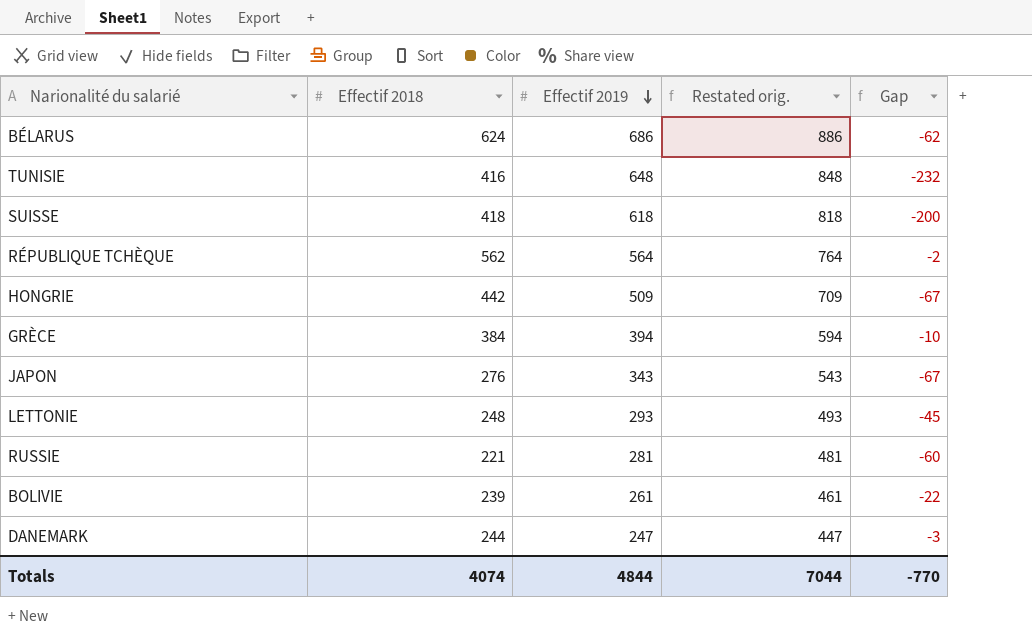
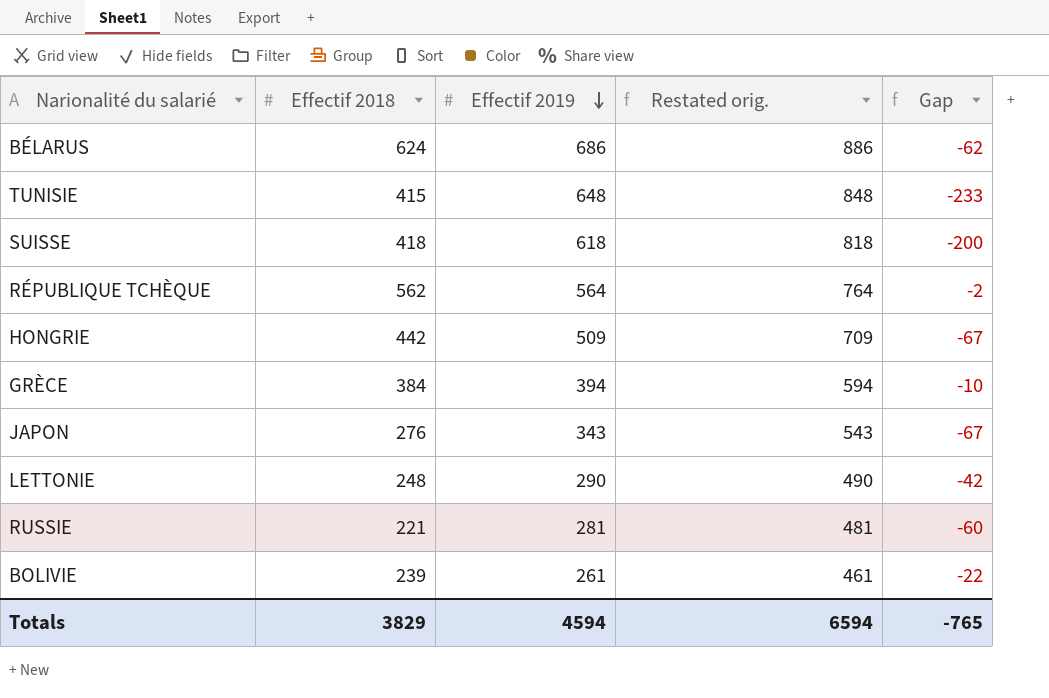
row DANEMARK: 244 | 247 | 447 | -3 -> none
TUNISIE | Effectif 2018: 416 -> 415
TUNISIE | Gap: -232 -> -233
LETTONIE | Effectif 2019: 293 -> 290
LETTONIE | Restated orig.: 493 -> 490
LETTONIE | Gap: -45 -> -42
Totals | Effectif 2018: 4074 -> 3829
Totals | Effectif 2019: 4844 -> 4594
Totals | Restated orig.: 7044 -> 6594
Totals | Gap: -770 -> -765

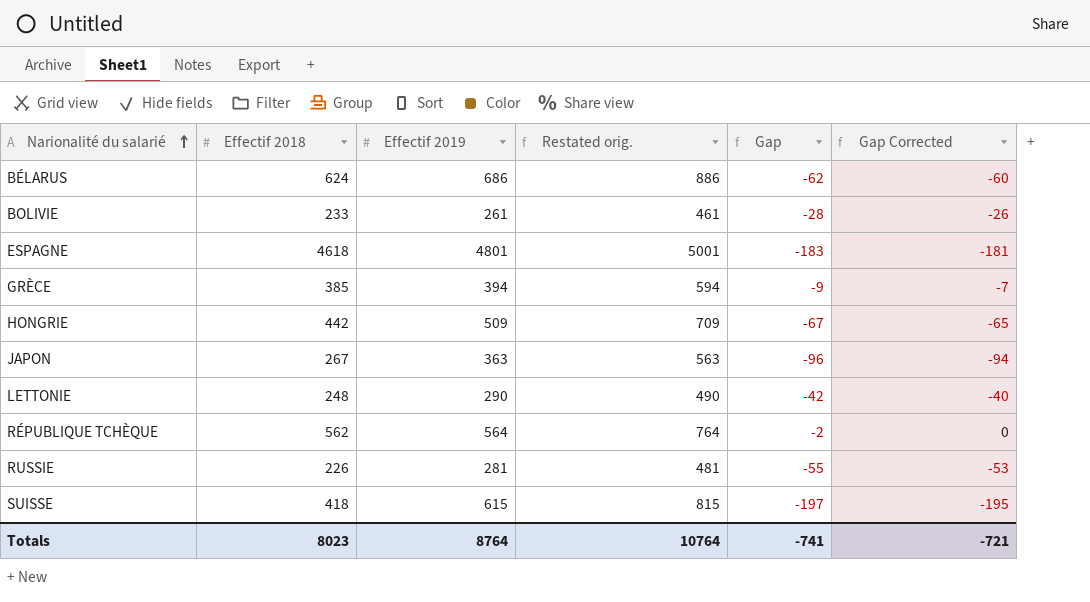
row order: Effectif 2019 descending -> Narionalité du salarié ascending
column Gap Corrected | formula: none -> [Gap] + 2
row TUNISIE: 415 | 648 | 848 | -233 -> none
BOLIVIE | Effectif 2018: 239 -> 233
BOLIVIE | Gap: -22 -> -28
row ESPAGNE: none -> 4618 | 4801 | 5001 | -183 | -181
GRÈCE | Effectif 2018: 384 -> 385
GRÈCE | Gap: -10 -> -9
JAPON | Effectif 2018: 276 -> 267
JAPON | Effectif 2019: 343 -> 363
JAPON | Restated orig.: 543 -> 563
JAPON | Gap: -67 -> -96
RUSSIE | Effectif 2018: 221 -> 226
RUSSIE | Gap: -60 -> -55
SUISSE | Effectif 2019: 618 -> 615
SUISSE | Restated orig.: 818 -> 815
SUISSE | Gap: -200 -> -197
Totals | Effectif 2018: 3829 -> 8023
Totals | Effectif 2019: 4594 -> 8764
Totals | Restated orig.: 6594 -> 10764
Totals | Gap: -765 -> -741

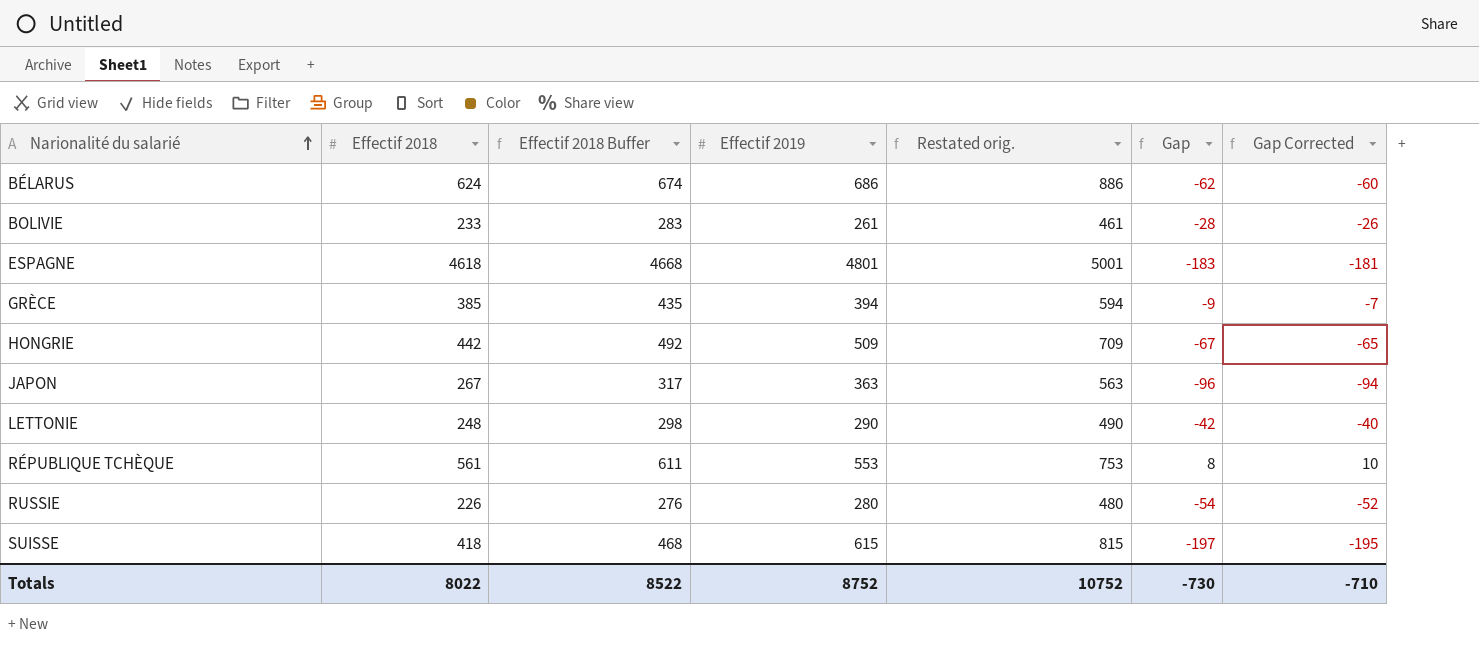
column Effectif 2018 Buffer | formula: none -> [Effectif 2018] + 50
RÉPUBLIQUE TCHÈQUE | Effectif 2018: 562 -> 561
RÉPUBLIQUE TCHÈQUE | Effectif 2019: 564 -> 553
RÉPUBLIQUE TCHÈQUE | Restated orig.: 764 -> 753
RÉPUBLIQUE TCHÈQUE | Gap: -2 -> 8
RÉPUBLIQUE TCHÈQUE | Gap Corrected: 0 -> 10
RUSSIE | Effectif 2019: 281 -> 280
RUSSIE | Restated orig.: 481 -> 480
RUSSIE | Gap: -55 -> -54
RUSSIE | Gap Corrected: -53 -> -52
Totals | Effectif 2018: 8023 -> 8022
Totals | Effectif 2019: 8764 -> 8752
Totals | Restated orig.: 10764 -> 10752
Totals | Gap: -741 -> -730
Totals | Gap Corrected: -721 -> -710

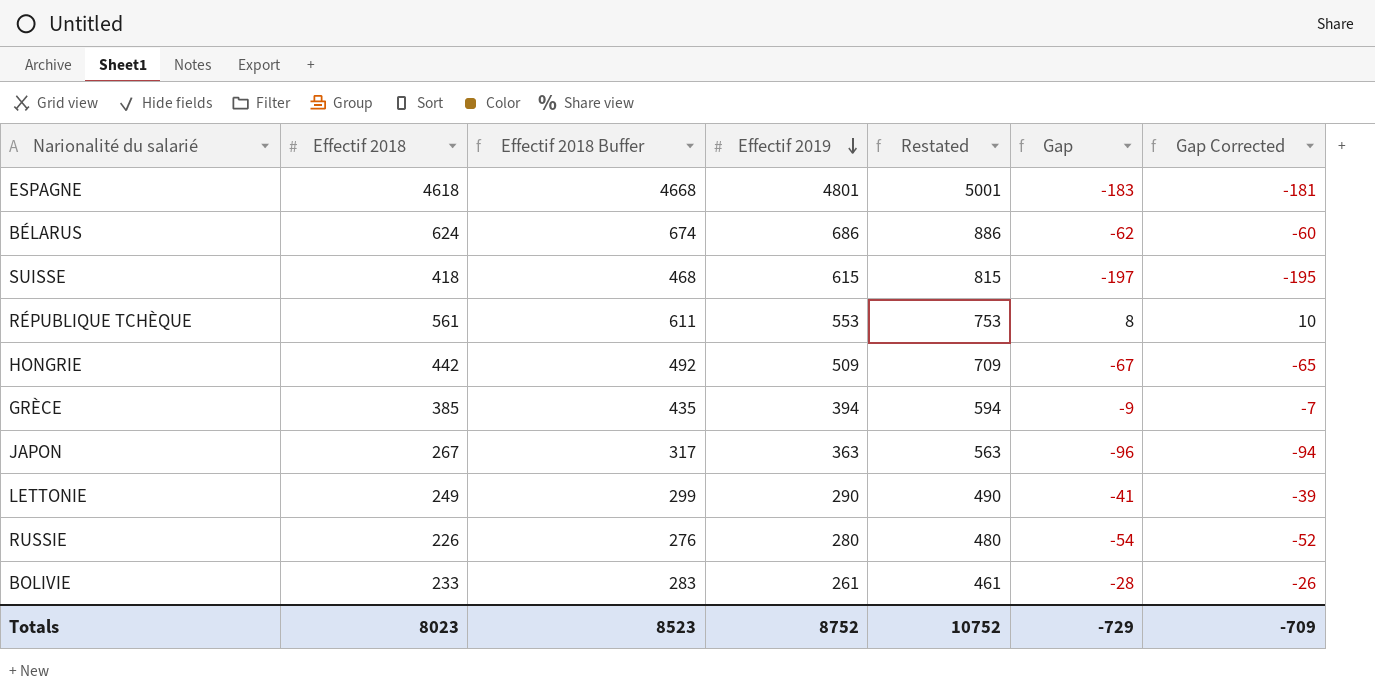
row order: Narionalité du salarié ascending -> Effectif 2019 descending
column name: Restated orig. -> Restated
LETTONIE | Effectif 2018: 248 -> 249
LETTONIE | Effectif 2018 Buffer: 298 -> 299
LETTONIE | Gap: -42 -> -41
LETTONIE | Gap Corrected: -40 -> -39
Totals | Effectif 2018: 8022 -> 8023
Totals | Effectif 2018 Buffer: 8522 -> 8523
Totals | Gap: -730 -> -729
Totals | Gap Corrected: -710 -> -709

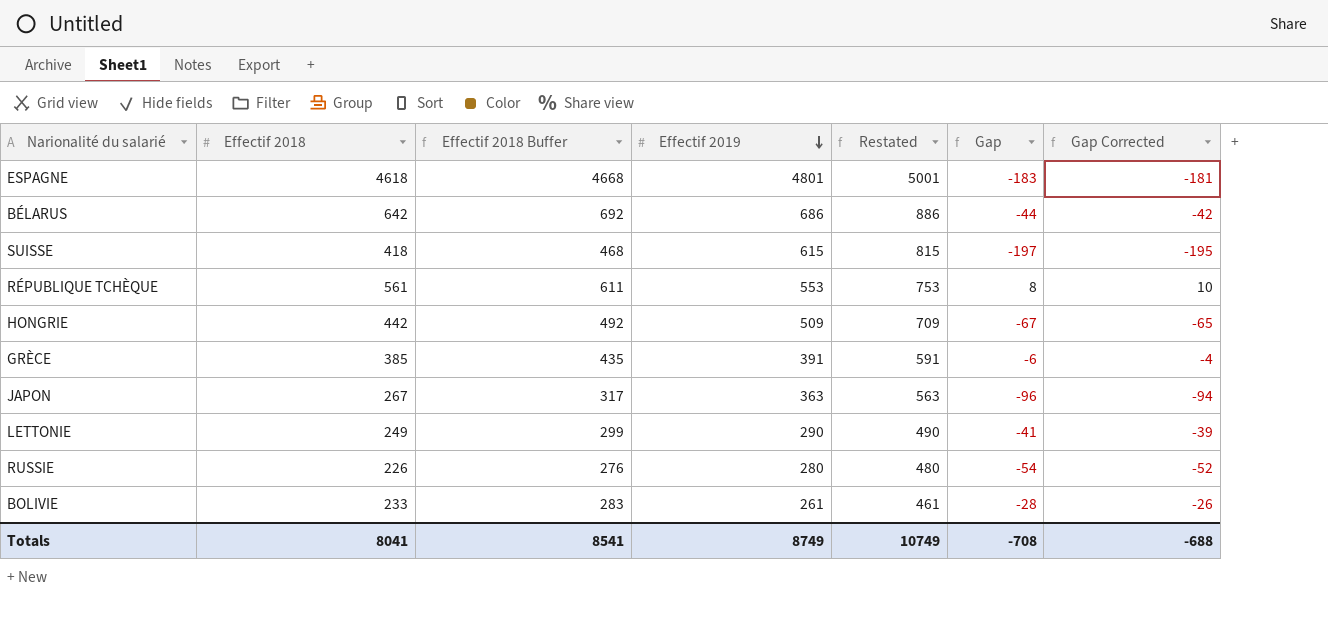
BÉLARUS | Effectif 2018: 624 -> 642
BÉLARUS | Effectif 2018 Buffer: 674 -> 692
BÉLARUS | Gap: -62 -> -44
BÉLARUS | Gap Corrected: -60 -> -42
GRÈCE | Effectif 2019: 394 -> 391
GRÈCE | Restated: 594 -> 591
GRÈCE | Gap: -9 -> -6
GRÈCE | Gap Corrected: -7 -> -4
Totals | Effectif 2018: 8023 -> 8041
Totals | Effectif 2018 Buffer: 8523 -> 8541
Totals | Effectif 2019: 8752 -> 8749
Totals | Restated: 10752 -> 10749
Totals | Gap: -729 -> -708
Totals | Gap Corrected: -709 -> -688

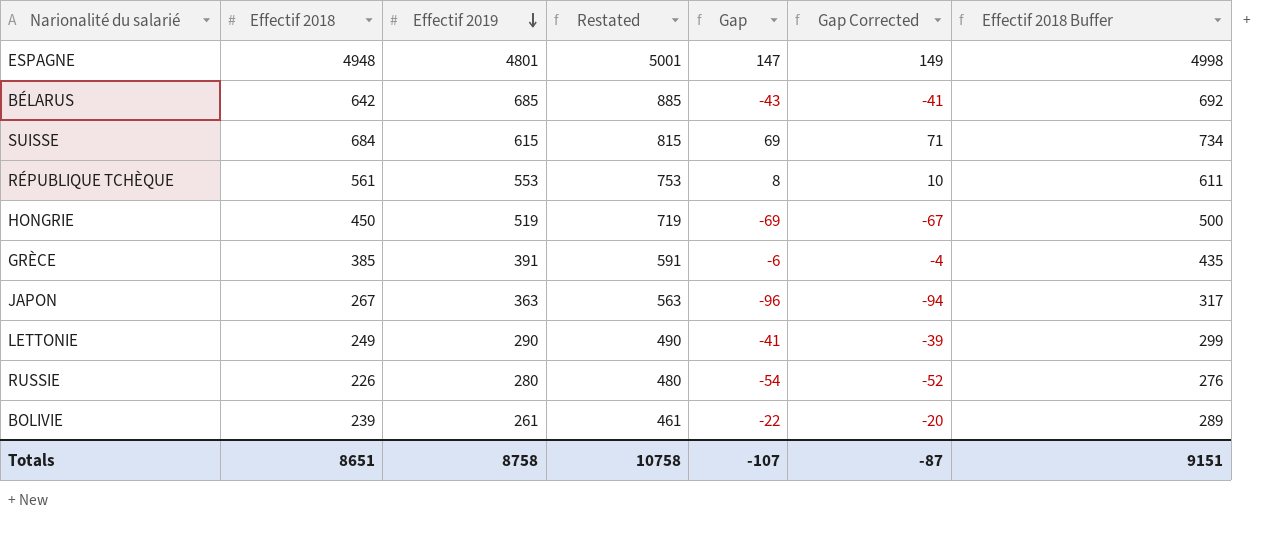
column Effectif 2018 Buffer | position: 3 -> 7
ESPAGNE | Effectif 2018: 4618 -> 4948
ESPAGNE | Gap: -183 -> 147
ESPAGNE | Gap Corrected: -181 -> 149
ESPAGNE | Effectif 2018 Buffer: 4668 -> 4998
BÉLARUS | Effectif 2019: 686 -> 685
BÉLARUS | Restated: 886 -> 885
BÉLARUS | Gap: -44 -> -43
BÉLARUS | Gap Corrected: -42 -> -41
SUISSE | Effectif 2018: 418 -> 684
SUISSE | Gap: -197 -> 69
SUISSE | Gap Corrected: -195 -> 71
SUISSE | Effectif 2018 Buffer: 468 -> 734
HONGRIE | Effectif 2018: 442 -> 450
HONGRIE | Effectif 2019: 509 -> 519
HONGRIE | Restated: 709 -> 719
HONGRIE | Gap: -67 -> -69
HONGRIE | Gap Corrected: -65 -> -67
HONGRIE | Effectif 2018 Buffer: 492 -> 500
BOLIVIE | Effectif 2018: 233 -> 239
BOLIVIE | Gap: -28 -> -22
BOLIVIE | Gap Corrected: -26 -> -20
BOLIVIE | Effectif 2018 Buffer: 283 -> 289
Totals | Effectif 2018: 8041 -> 8651
Totals | Effectif 2019: 8749 -> 8758
Totals | Restated: 10749 -> 10758
Totals | Gap: -708 -> -107
Totals | Gap Corrected: -688 -> -87
Totals | Effectif 2018 Buffer: 8541 -> 9151

